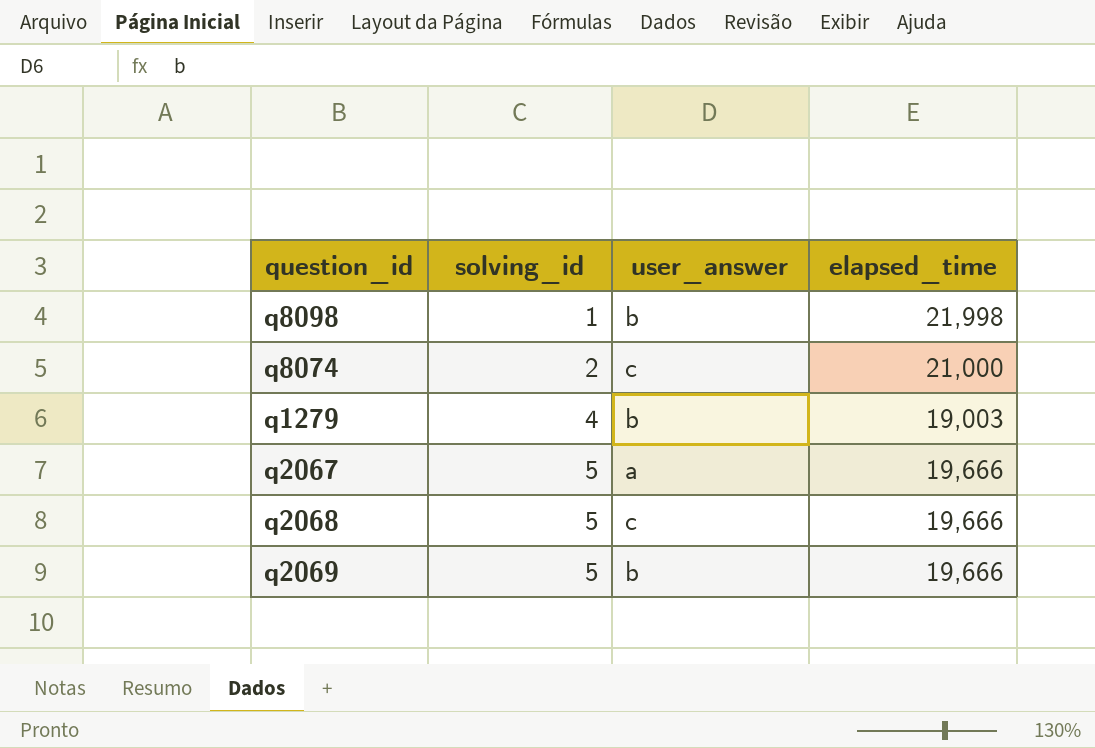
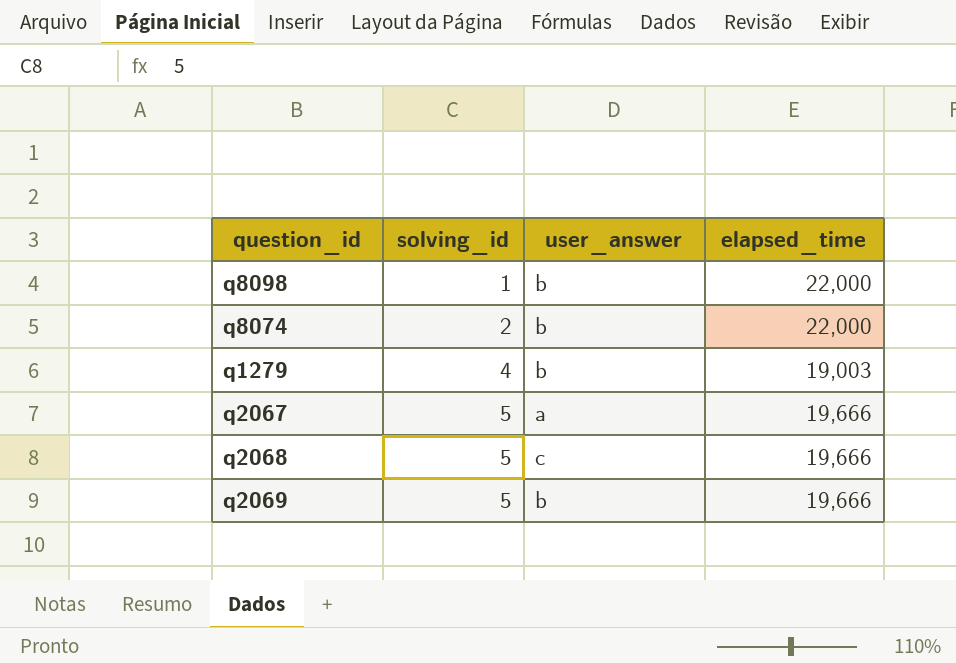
q8098 | elapsed_time: 21,998 -> 22,000
q8074 | user_answer: c -> b
q8074 | elapsed_time: 21,000 -> 22,000

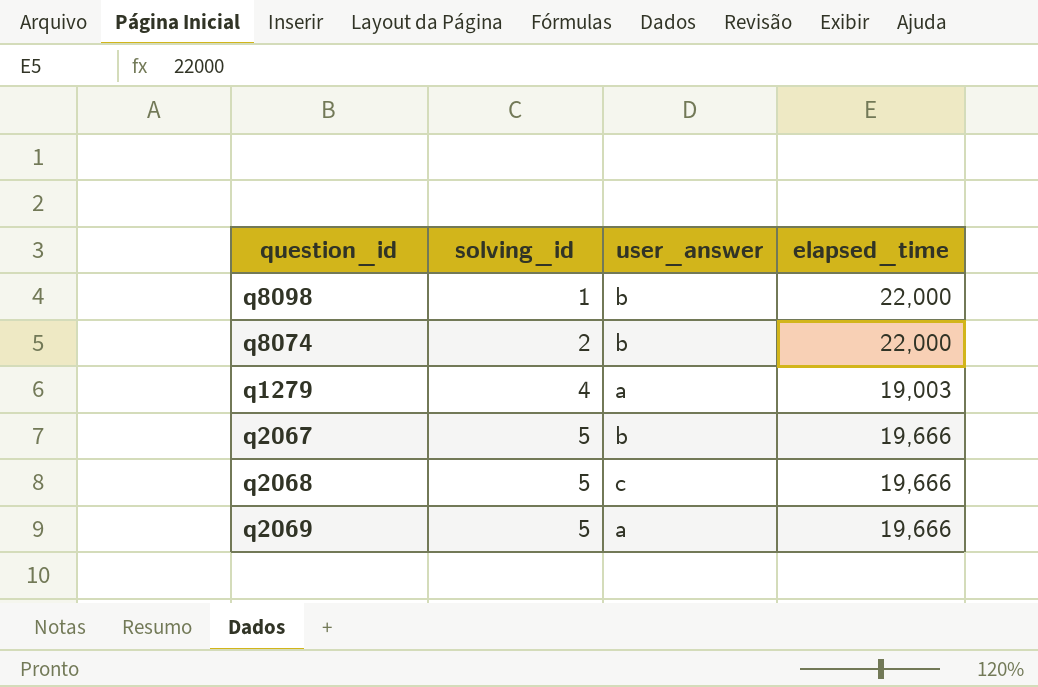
q1279 | user_answer: b -> a
q2067 | user_answer: a -> b
q2069 | user_answer: b -> a

